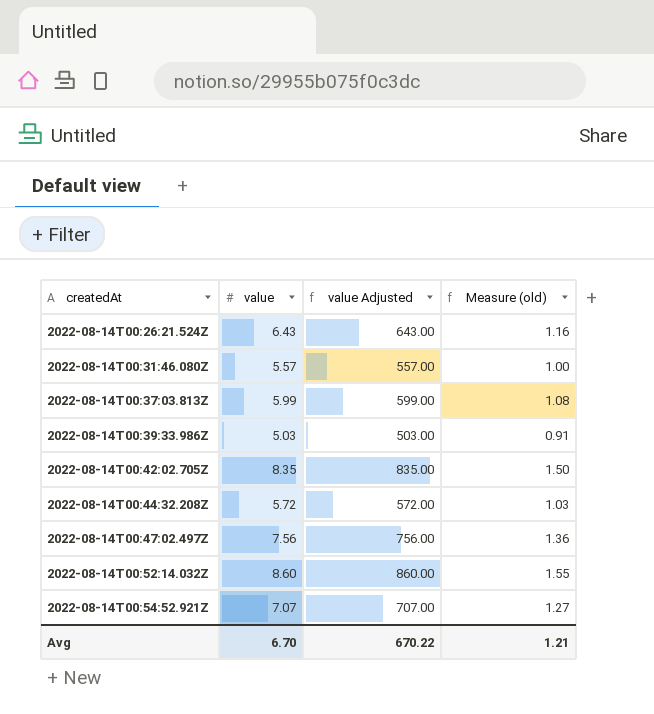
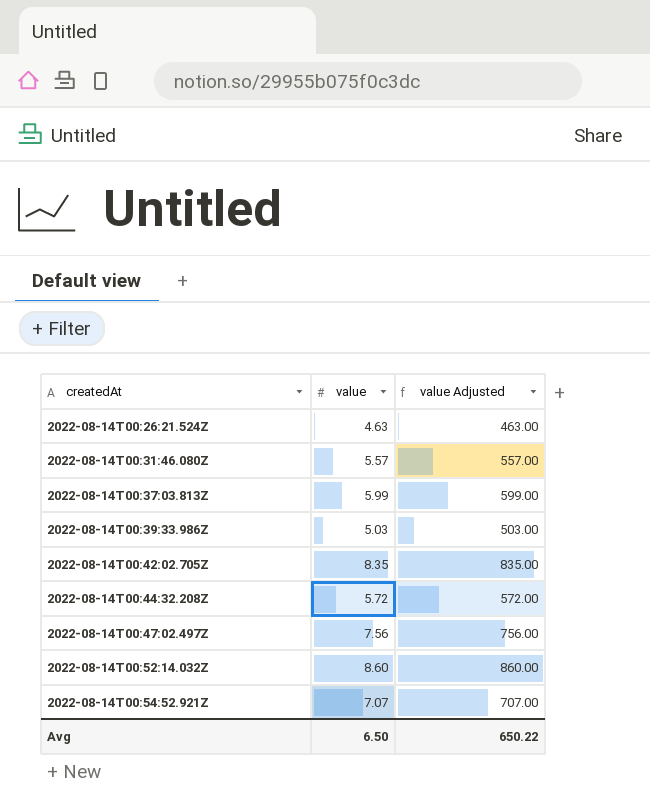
column Measure (old) | formula: [value] * 0.18 -> none
2022-08-14T00:26:21.524Z | value: 6.43 -> 4.63
2022-08-14T00:26:21.524Z | value Adjusted: 643.00 -> 463.00
Avg | value: 6.70 -> 6.50
Avg | value Adjusted: 670.22 -> 650.22

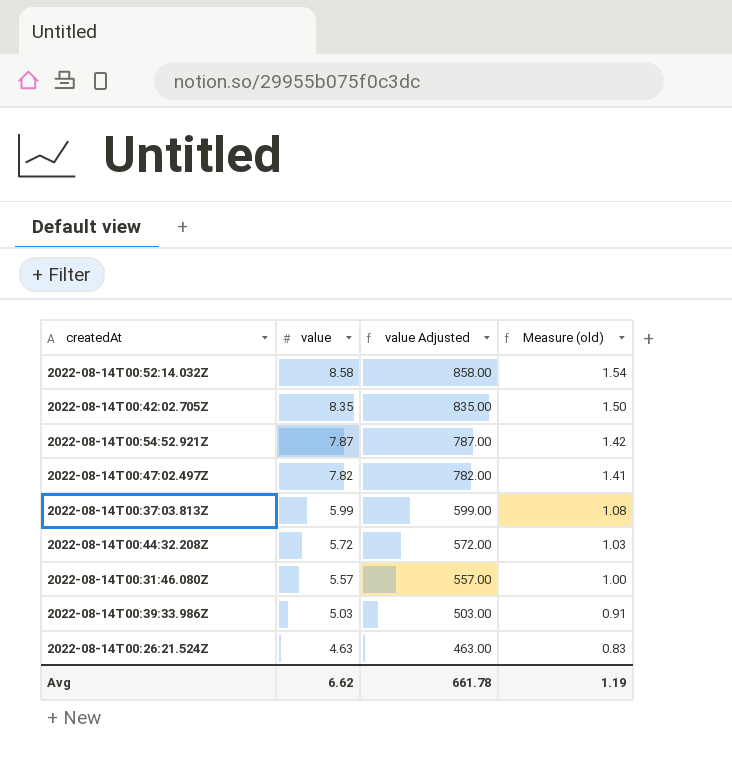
row order: createdAt ascending -> value descending
column Measure (old) | formula: none -> [value] * 0.18
2022-08-14T00:52:14.032Z | value: 8.60 -> 8.58
2022-08-14T00:52:14.032Z | value Adjusted: 860.00 -> 858.00
2022-08-14T00:54:52.921Z | value: 7.07 -> 7.87
2022-08-14T00:54:52.921Z | value Adjusted: 707.00 -> 787.00
2022-08-14T00:47:02.497Z | value: 7.56 -> 7.82
2022-08-14T00:47:02.497Z | value Adjusted: 756.00 -> 782.00
Avg | value: 6.50 -> 6.62
Avg | value Adjusted: 650.22 -> 661.78

